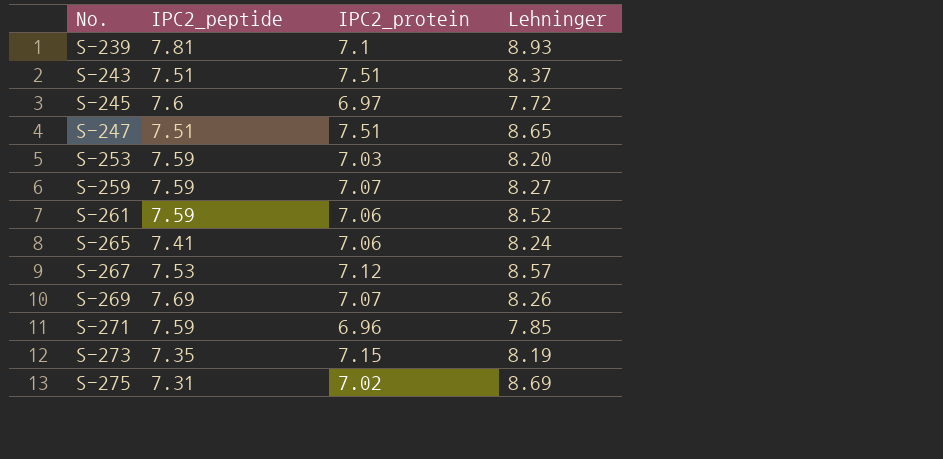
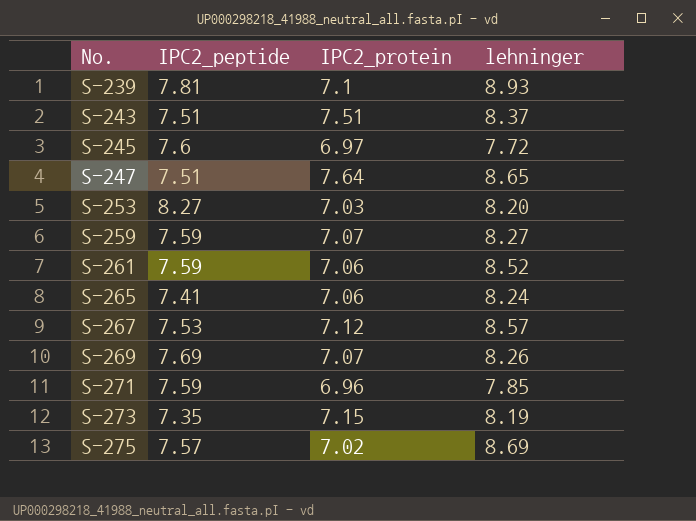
column name: Lehninger -> lehninger
S-247 | IPC2_protein: 7.51 -> 7.64
S-253 | IPC2_peptide: 7.59 -> 8.27
S-275 | IPC2_peptide: 7.31 -> 7.57

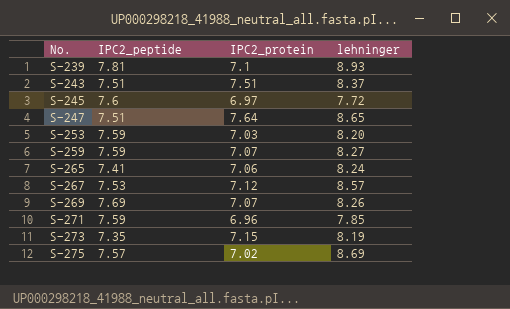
row S-261: 7.59 | 7.06 | 8.52 -> none
S-253 | IPC2_peptide: 8.27 -> 7.59

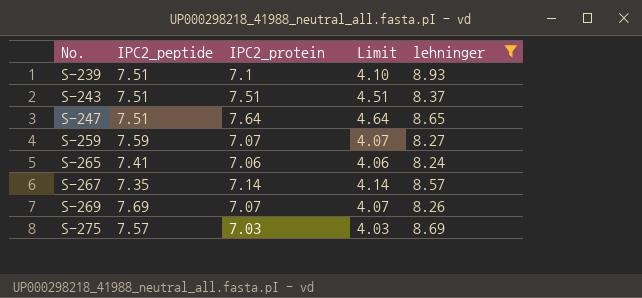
filter: none -> lehninger >= 8.24
column Limit | formula: none -> [IPC2_protein] - 3
S-239 | IPC2_peptide: 7.81 -> 7.51
S-267 | IPC2_peptide: 7.53 -> 7.35
S-267 | IPC2_protein: 7.12 -> 7.14
S-275 | IPC2_protein: 7.02 -> 7.03

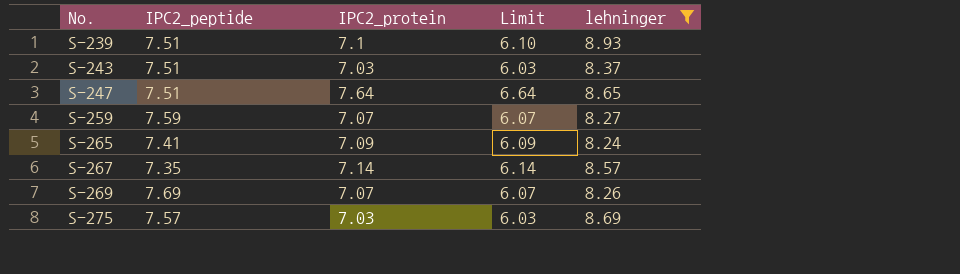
column Limit | formula: [IPC2_protein] - 3 -> [IPC2_protein] - 1
S-243 | IPC2_protein: 7.51 -> 7.03
S-265 | IPC2_protein: 7.06 -> 7.09

